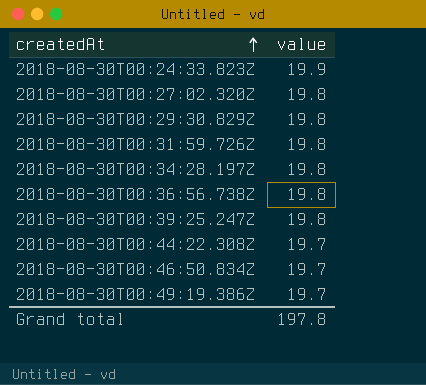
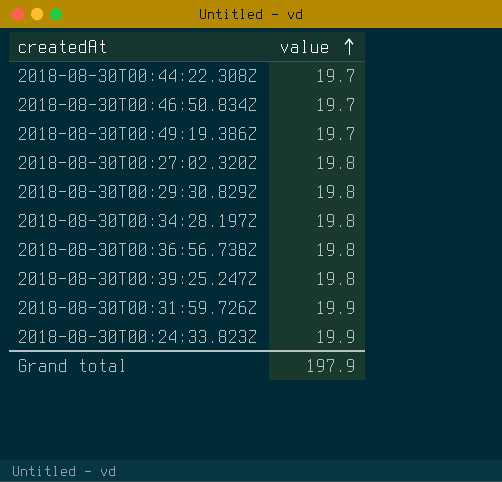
row order: createdAt ascending -> value ascending
2018-08-30T00:31:59.726Z | value: 19.8 -> 19.9
Grand total | value: 197.8 -> 197.9

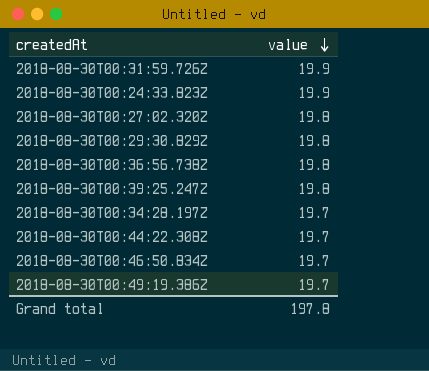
row order: value ascending -> value descending
2018-08-30T00:34:28.197Z | value: 19.8 -> 19.7
Grand total | value: 197.9 -> 197.8

